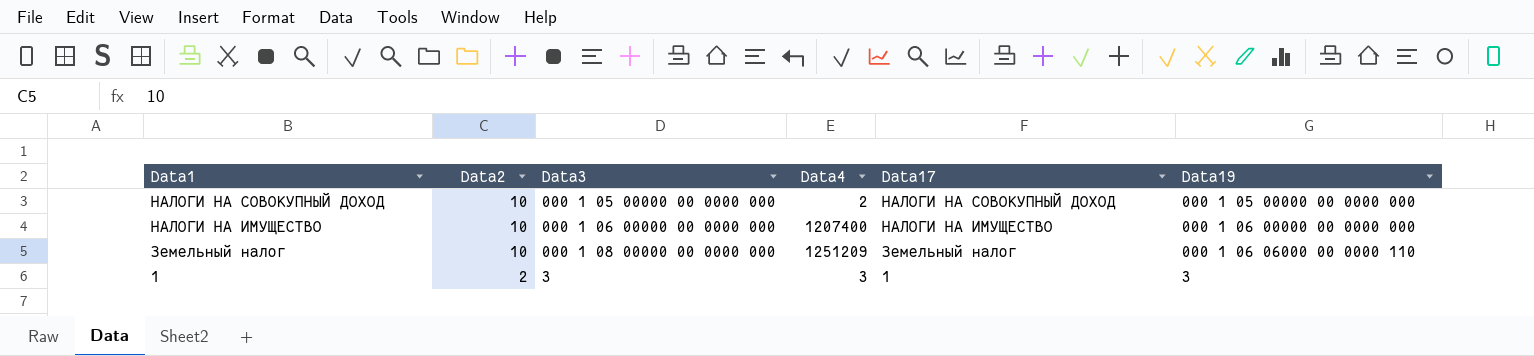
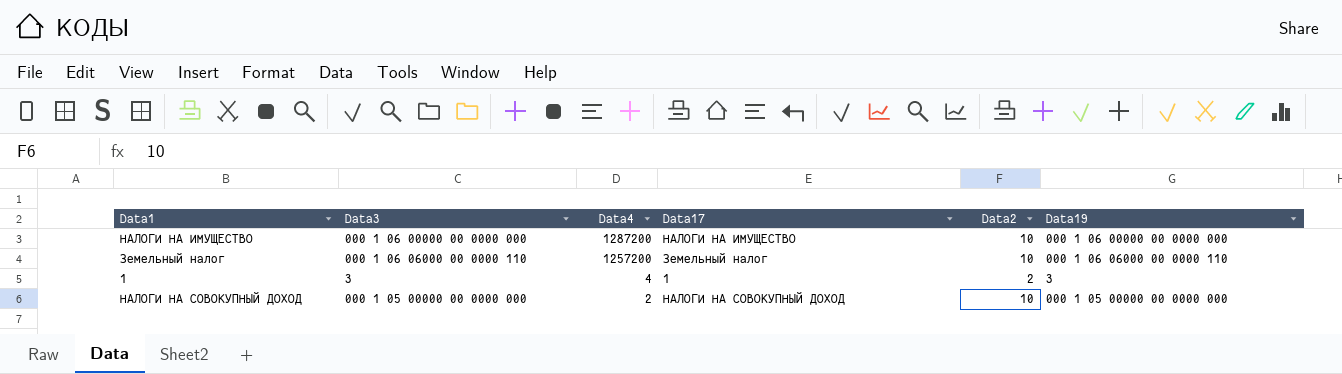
row order: Data1 descending -> Data4 descending
column Data2 | position: 2 -> 5
НАЛОГИ НА ИМУЩЕСТВО | Data4: 1207400 -> 1287200
Земельный налог | Data3: 000 1 08 00000 00 0000 000 -> 000 1 06 06000 00 0000 110
Земельный налог | Data4: 1251209 -> 1257200
1 | Data4: 3 -> 4

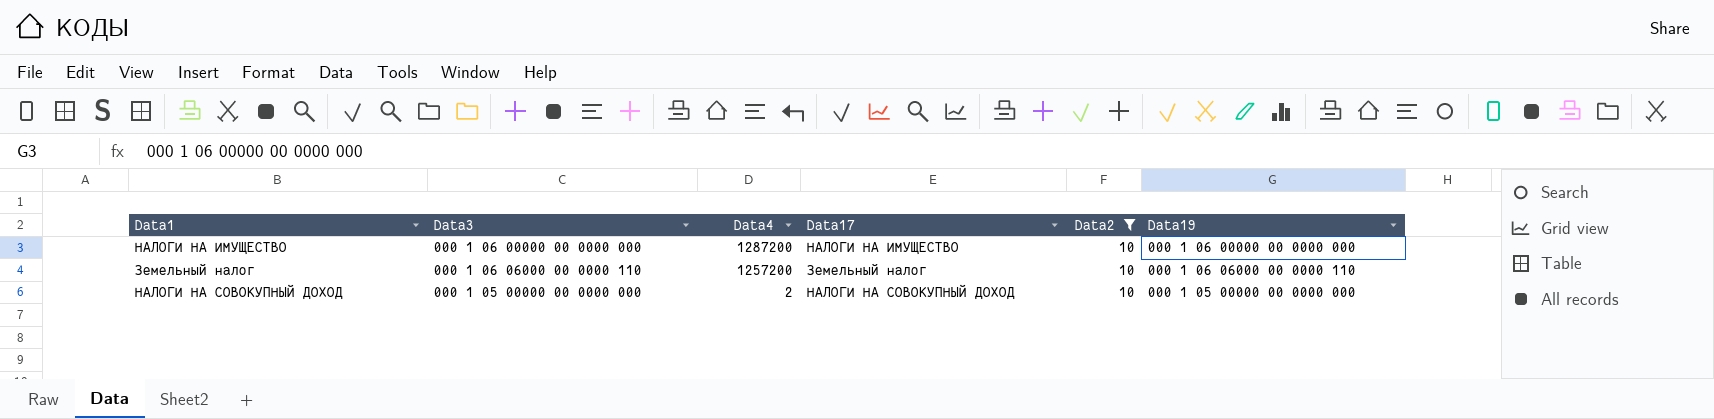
filter: none -> Data2 = 10

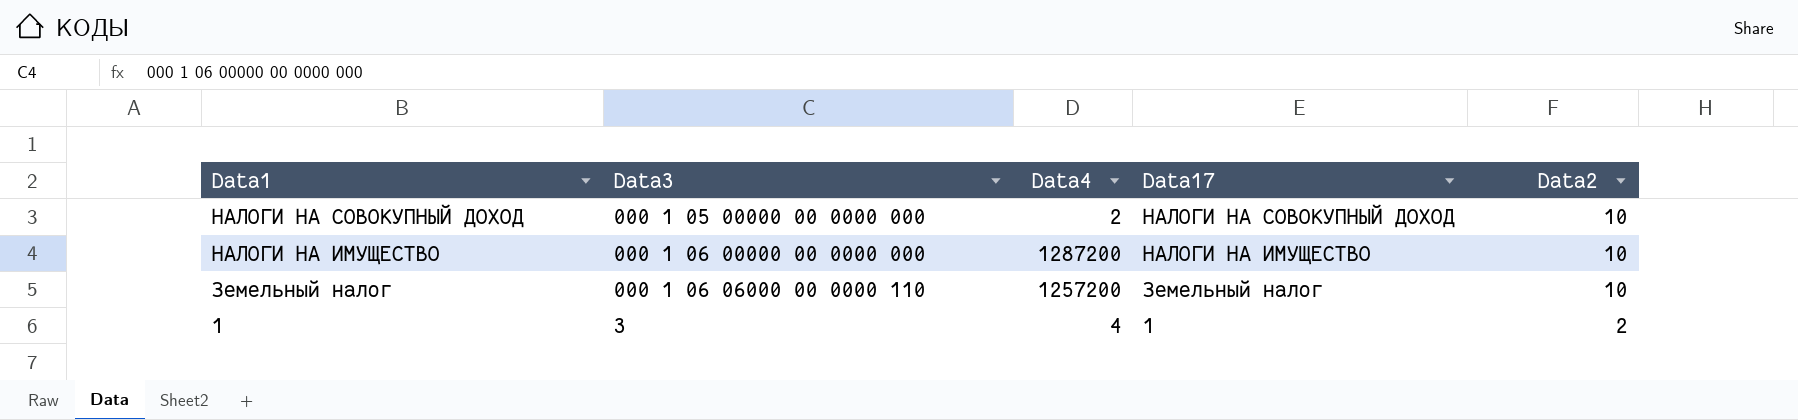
filter: Data2 = 10 -> none
row order: Data4 descending -> Data1 descending
column Data19 | position: 6 -> none

